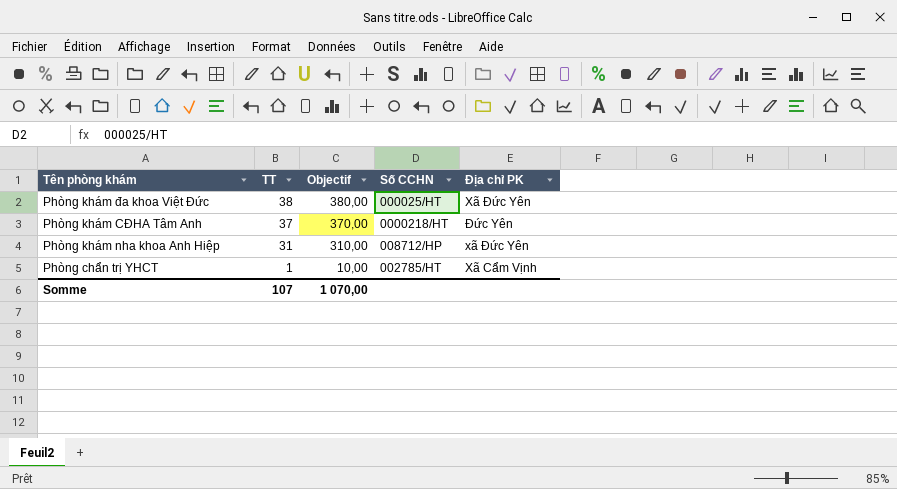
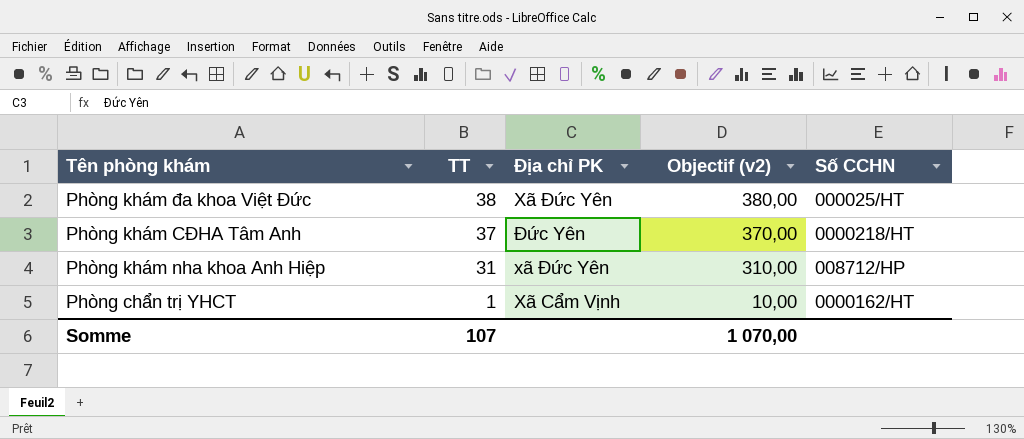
column Địa chỉ PK | position: 5 -> 3
column name: Objectif -> Objectif (v2)
Phòng chẩn trị YHCT | Số CCHN: 002785/HT -> 0000162/HT

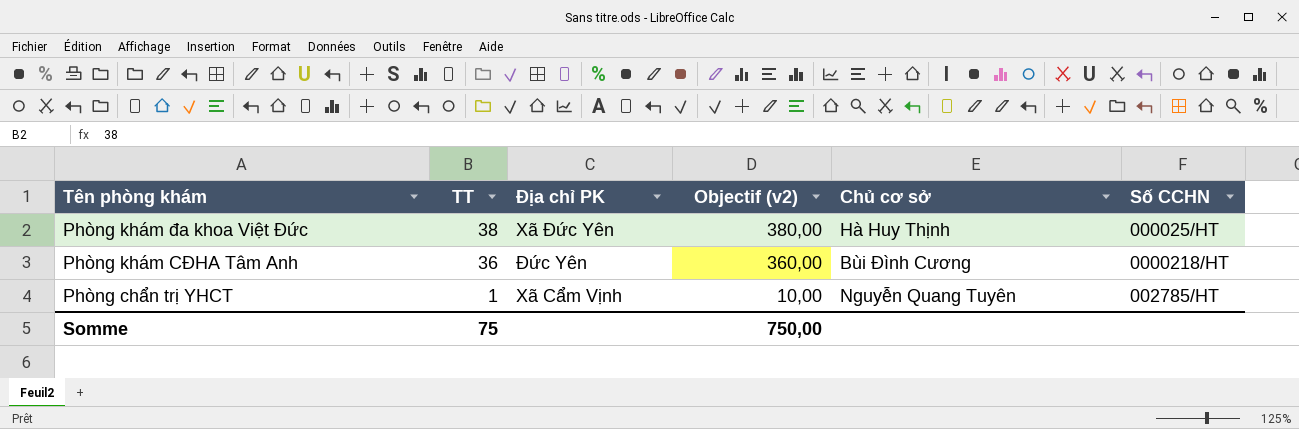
column Chủ cơ sở | position: none -> 5
row Phòng khám nha khoa Anh Hiệp: 31 | xã Đức Yên | 310,00 | 008712/HP -> none
Phòng khám CĐHA Tâm Anh | TT: 37 -> 36
Phòng khám CĐHA Tâm Anh | Objectif (v2): 370,00 -> 360,00
Phòng chẩn trị YHCT | Số CCHN: 0000162/HT -> 002785/HT
Somme | TT: 107 -> 75
Somme | Objectif (v2): 1 070,00 -> 750,00

